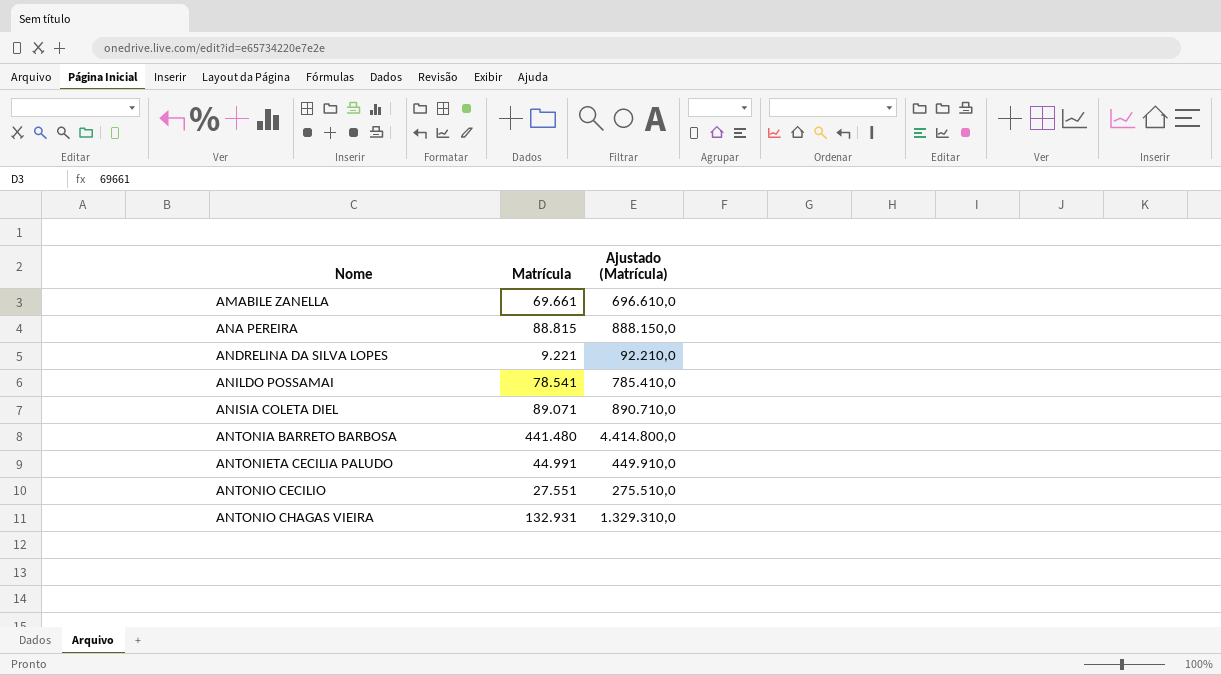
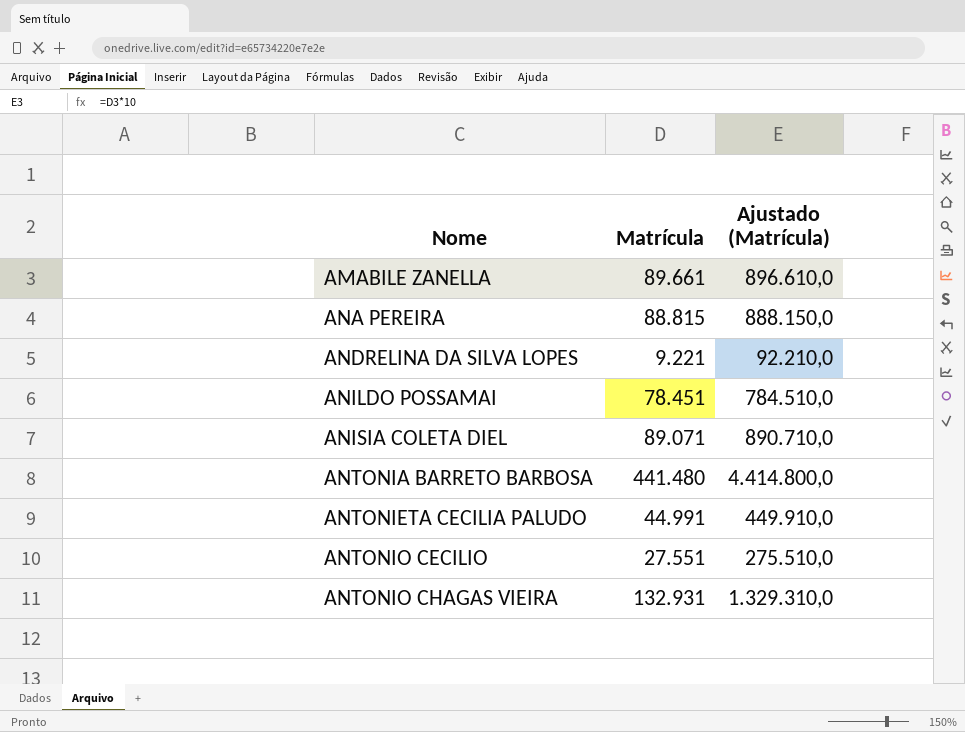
AMABILE ZANELLA | Matrícula: 69.661 -> 89.661
AMABILE ZANELLA | Ajustado (Matrícula): 696.610,0 -> 896.610,0
ANILDO POSSAMAI | Matrícula: 78.541 -> 78.451
ANILDO POSSAMAI | Ajustado (Matrícula): 785.410,0 -> 784.510,0

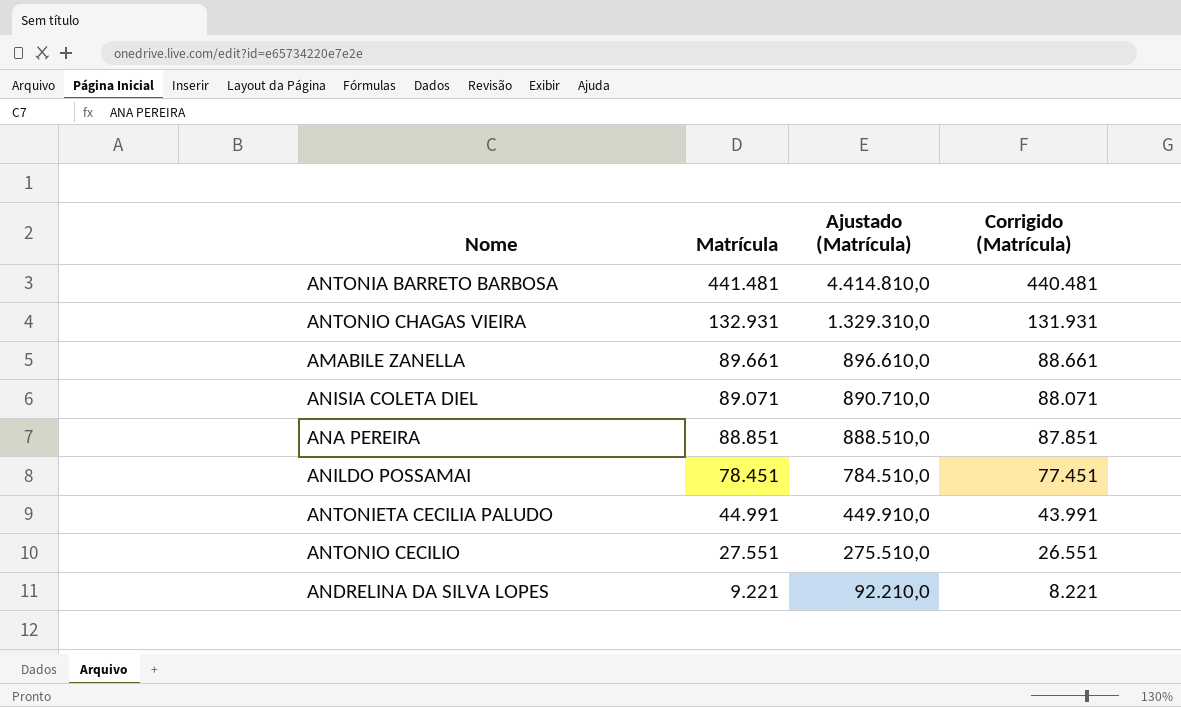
row order: Nome ascending -> Matrícula descending
column Corrigido (Matrícula) | formula: none -> [Matrícula] - 1000
ANTONIA BARRETO BARBOSA | Matrícula: 441.480 -> 441.481
ANTONIA BARRETO BARBOSA | Ajustado (Matrícula): 4.414.800,0 -> 4.414.810,0
ANA PEREIRA | Matrícula: 88.815 -> 88.851
ANA PEREIRA | Ajustado (Matrícula): 888.150,0 -> 888.510,0

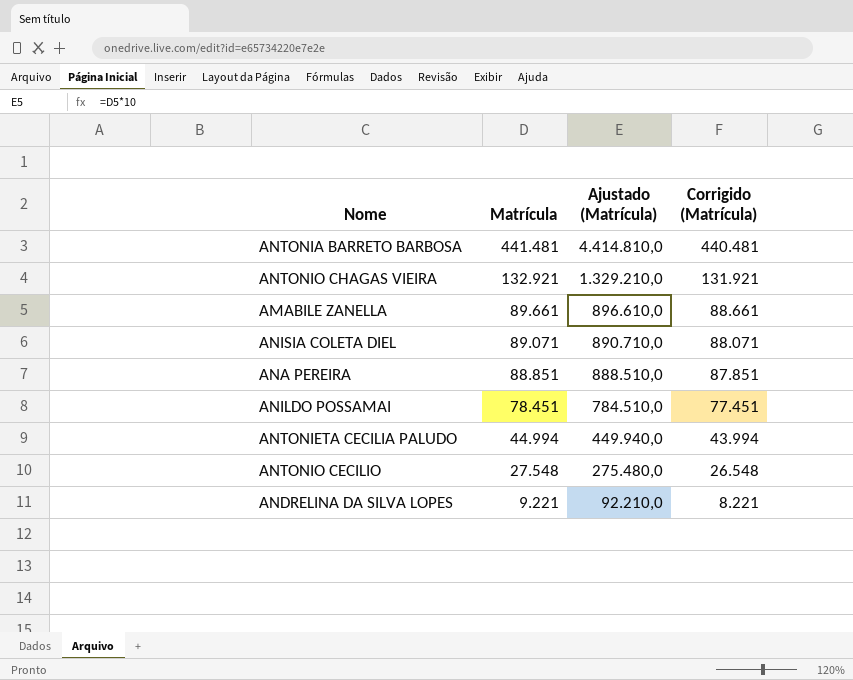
ANTONIO CHAGAS VIEIRA | Matrícula: 132.931 -> 132.921
ANTONIO CHAGAS VIEIRA | Ajustado (Matrícula): 1.329.310,0 -> 1.329.210,0
ANTONIO CHAGAS VIEIRA | Corrigido (Matrícula): 131.931 -> 131.921
ANTONIETA CECILIA PALUDO | Matrícula: 44.991 -> 44.994
ANTONIETA CECILIA PALUDO | Ajustado (Matrícula): 449.910,0 -> 449.940,0
ANTONIETA CECILIA PALUDO | Corrigido (Matrícula): 43.991 -> 43.994
ANTONIO CECILIO | Matrícula: 27.551 -> 27.548
ANTONIO CECILIO | Ajustado (Matrícula): 275.510,0 -> 275.480,0
ANTONIO CECILIO | Corrigido (Matrícula): 26.551 -> 26.548

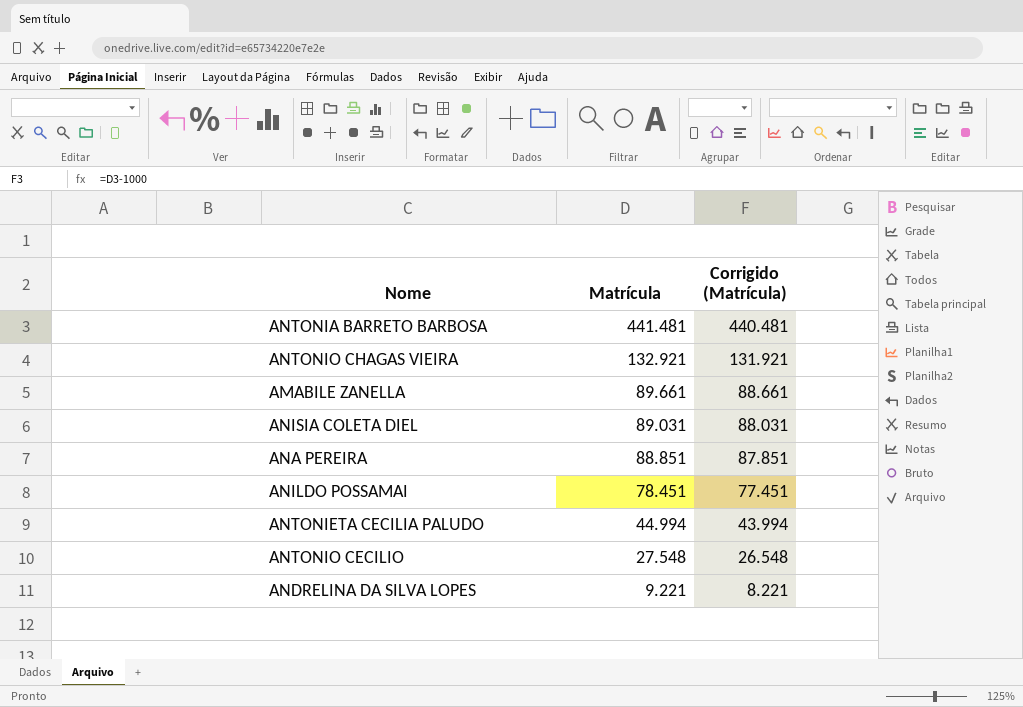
column Ajustado (Matrícula) | formula: [Matrícula] * 10 -> none
ANISIA COLETA DIEL | Matrícula: 89.071 -> 89.031
ANISIA COLETA DIEL | Corrigido (Matrícula): 88.071 -> 88.031

